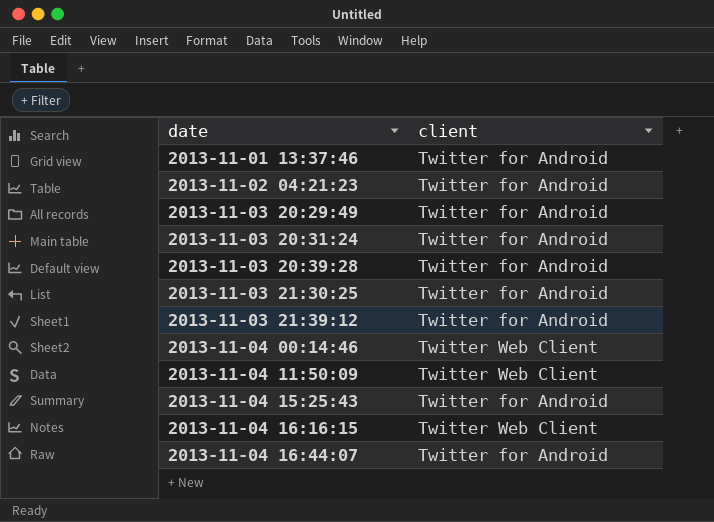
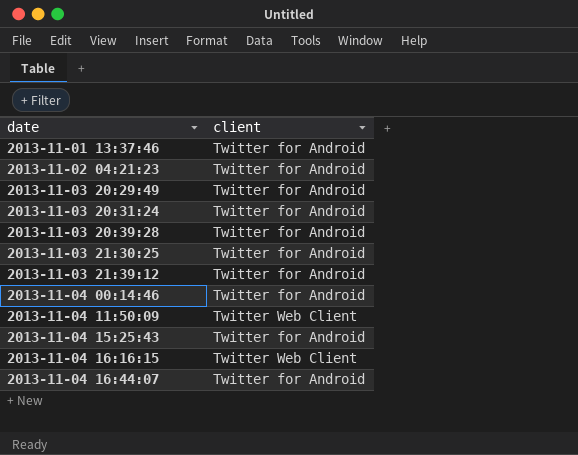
2013-11-04 00:14:46 | client: Twitter Web Client -> Twitter for Android

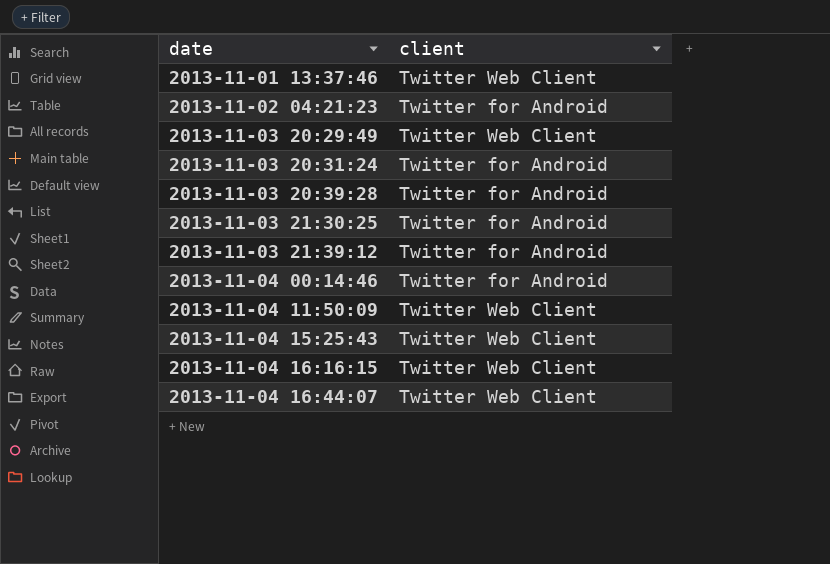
2013-11-01 13:37:46 | client: Twitter for Android -> Twitter Web Client
2013-11-03 20:29:49 | client: Twitter for Android -> Twitter Web Client
2013-11-04 15:25:43 | client: Twitter for Android -> Twitter Web Client
2013-11-04 16:44:07 | client: Twitter for Android -> Twitter Web Client

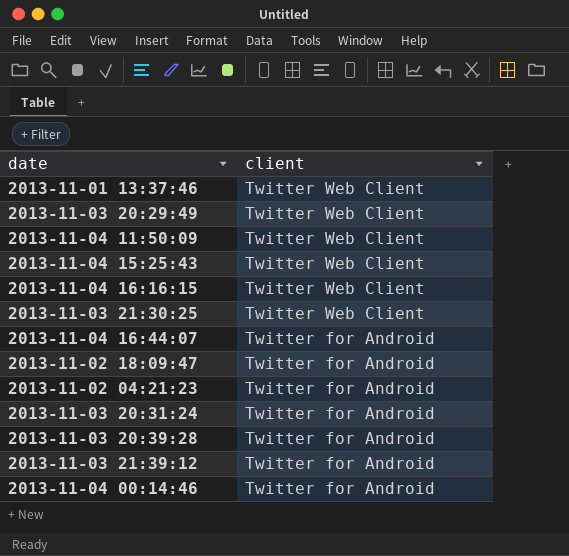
row order: date ascending -> client descending
2013-11-03 21:30:25 | client: Twitter for Android -> Twitter Web Client
2013-11-04 16:44:07 | client: Twitter Web Client -> Twitter for Android
row 2013-11-02 18:09:47: none -> Twitter for Android

